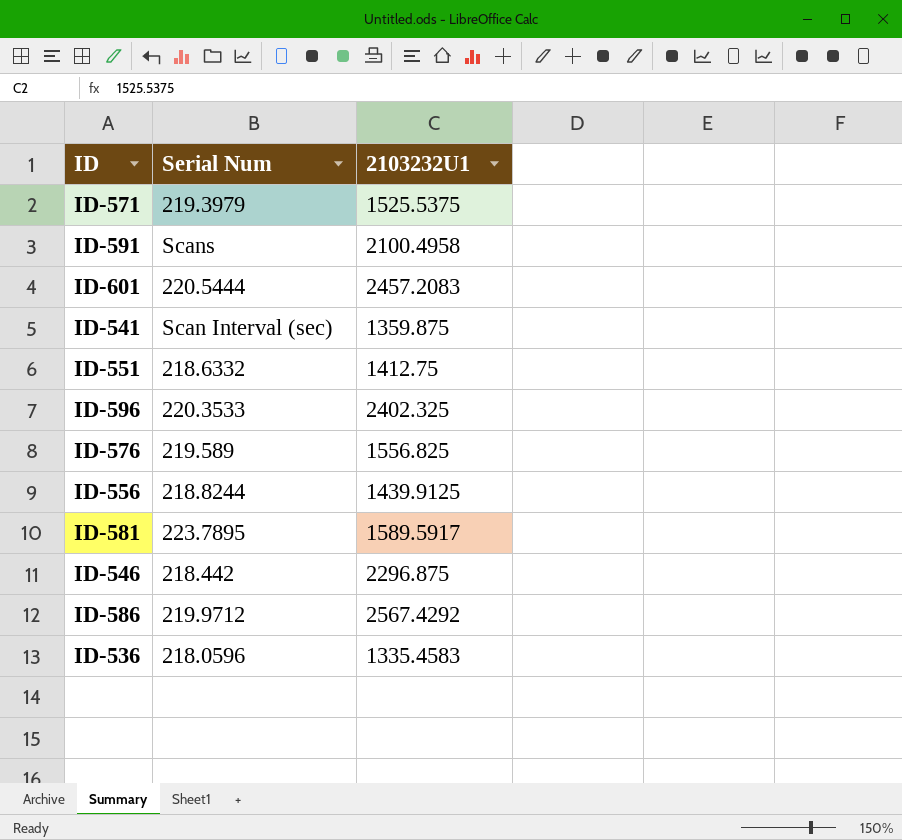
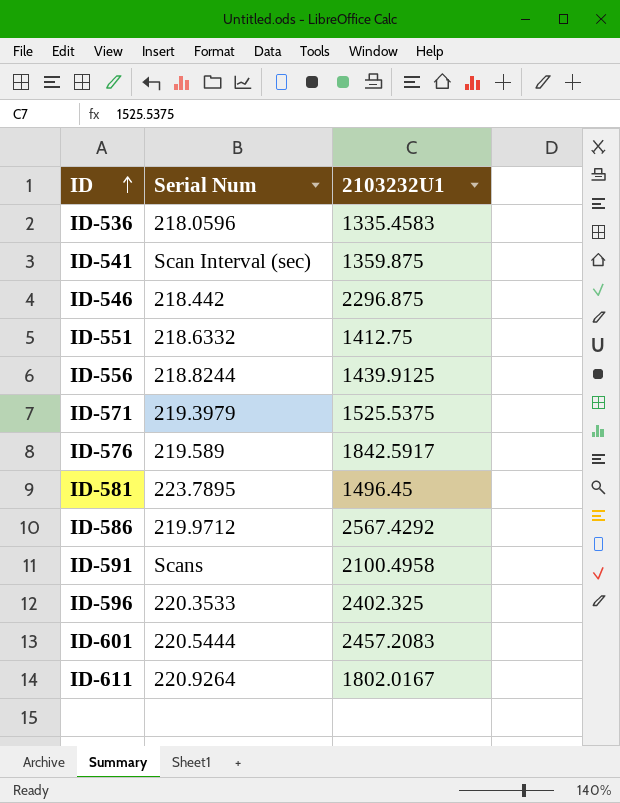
row order: none -> ID ascending
ID-576 | 2103232U1: 1556.825 -> 1842.5917
ID-581 | 2103232U1: 1589.5917 -> 1496.45
row ID-611: none -> 220.9264 | 1802.0167

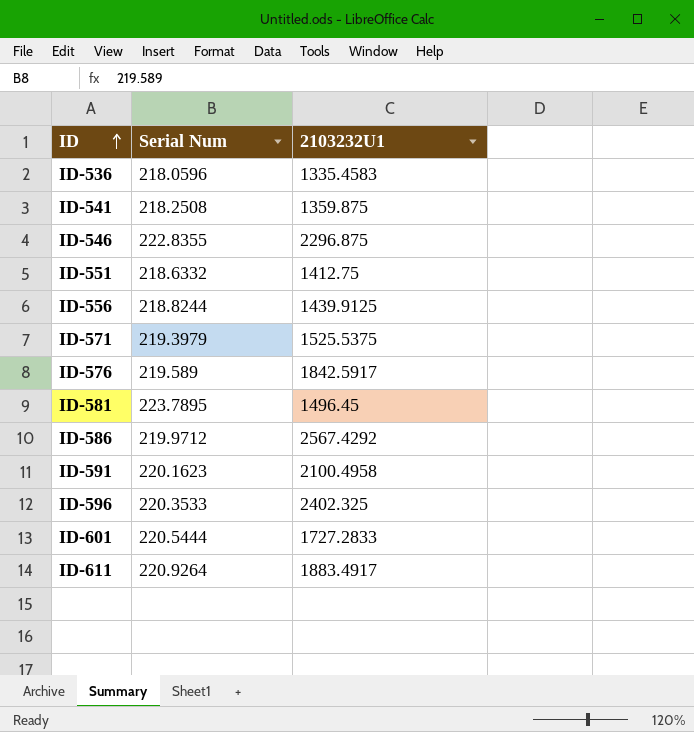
ID-541 | Serial Num: Scan Interval (sec) -> 218.2508
ID-546 | Serial Num: 218.442 -> 222.8355
ID-591 | Serial Num: Scans -> 220.1623
ID-601 | 2103232U1: 2457.2083 -> 1727.2833
ID-611 | 2103232U1: 1802.0167 -> 1883.4917

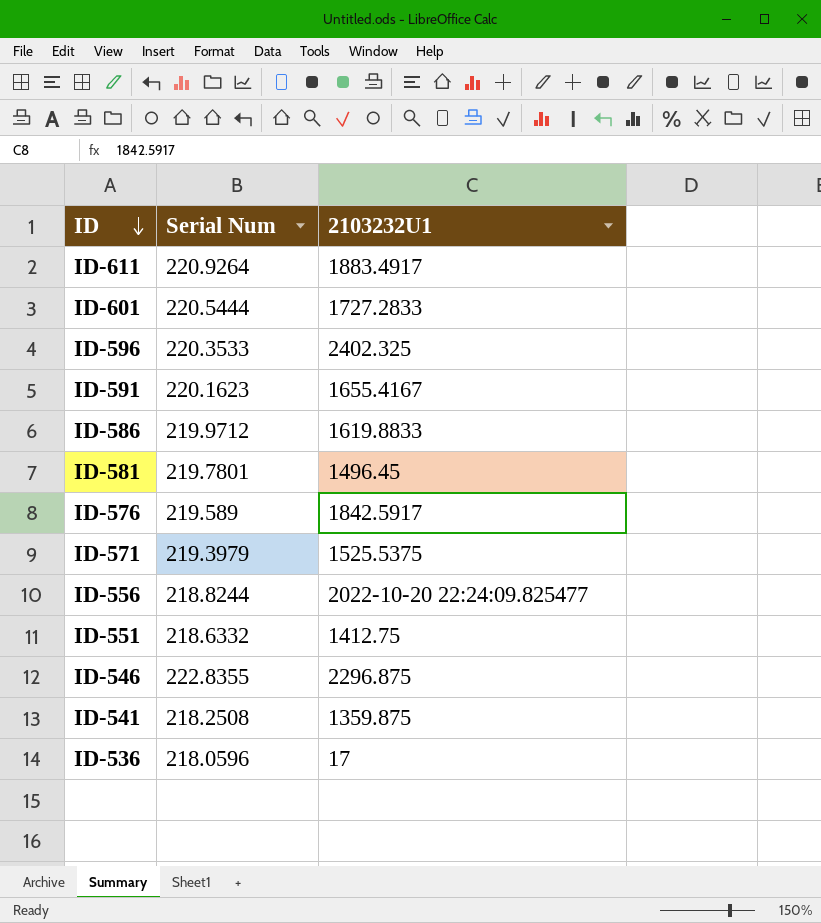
row order: ID ascending -> ID descending
ID-591 | 2103232U1: 2100.4958 -> 1655.4167
ID-586 | 2103232U1: 2567.4292 -> 1619.8833
ID-581 | Serial Num: 223.7895 -> 219.7801
ID-556 | 2103232U1: 1439.9125 -> 2022-10-20 22:24:09.825477
ID-536 | 2103232U1: 1335.4583 -> 17

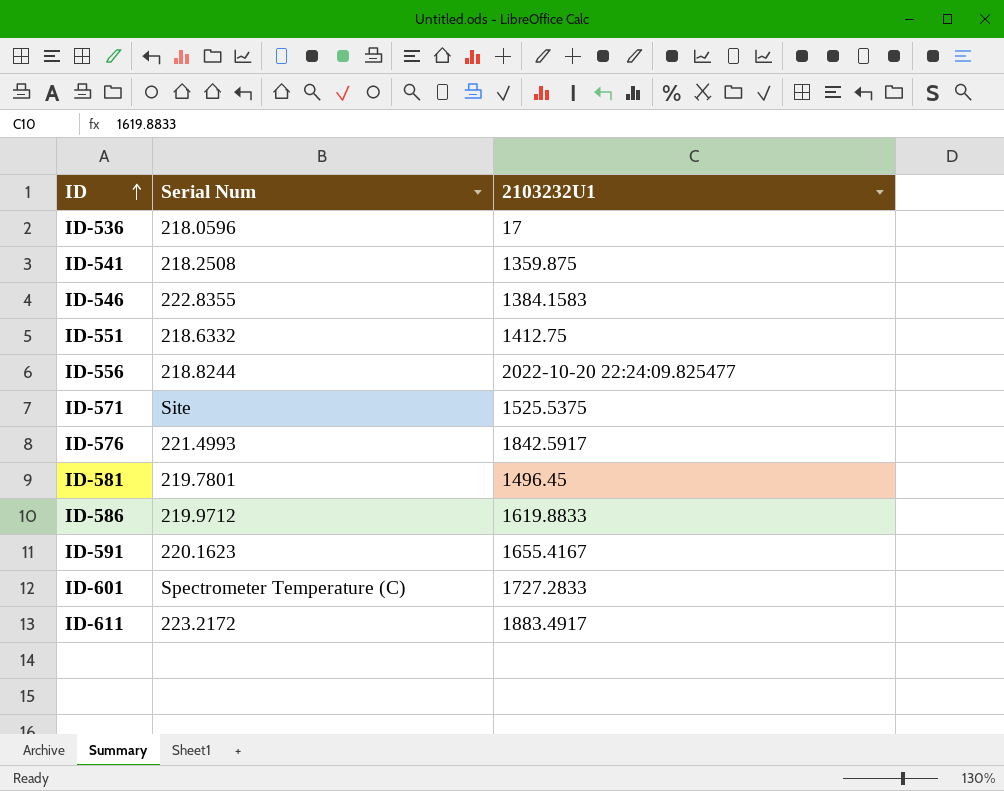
row order: ID descending -> ID ascending
row ID-596: 220.3533 | 2402.325 -> none
ID-546 | 2103232U1: 2296.875 -> 1384.1583
ID-571 | Serial Num: 219.3979 -> Site
ID-576 | Serial Num: 219.589 -> 221.4993
ID-601 | Serial Num: 220.5444 -> Spectrometer Temperature (C)
ID-611 | Serial Num: 220.9264 -> 223.2172

